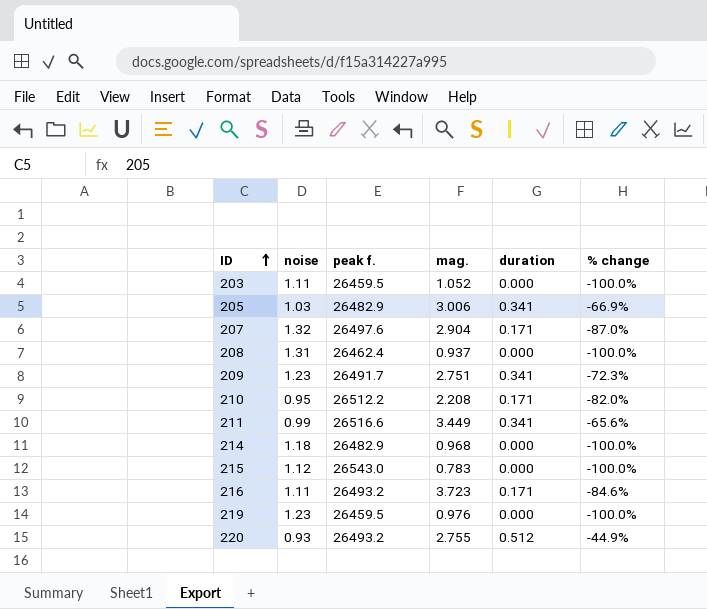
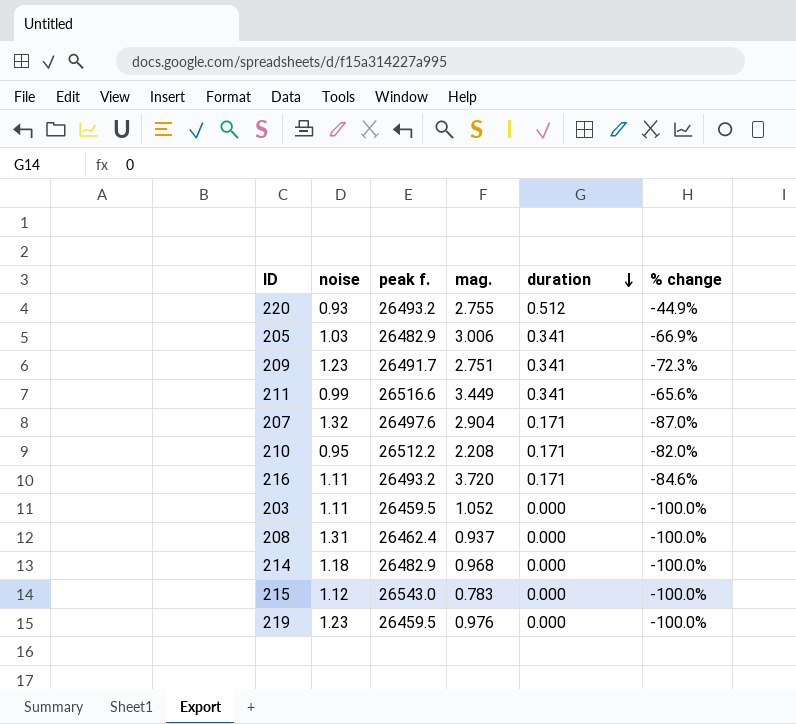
row order: ID ascending -> duration descending
216 | mag.: 3.723 -> 3.720

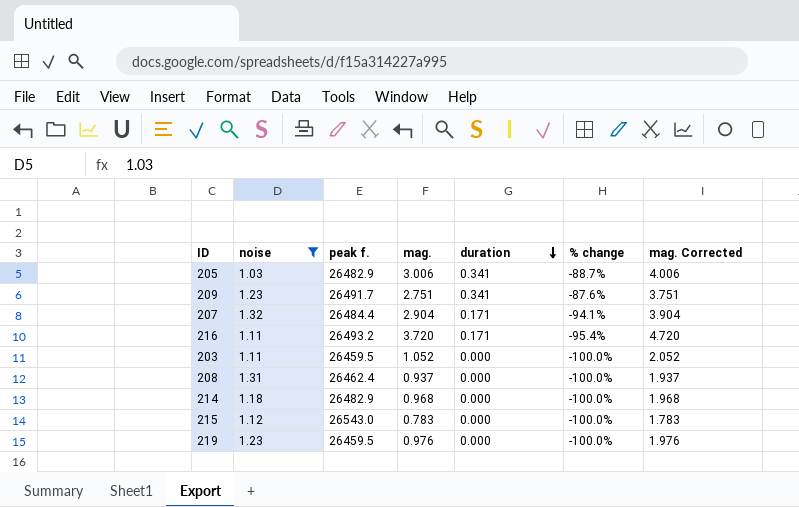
filter: none -> noise >= 1.03
column % change | formula: ([duration] - [noise]) / [noise] -> ([duration] - [mag.]) / [mag.]
column mag. Corrected | formula: none -> [mag.] + 1
207 | peak f.: 26497.6 -> 26484.4

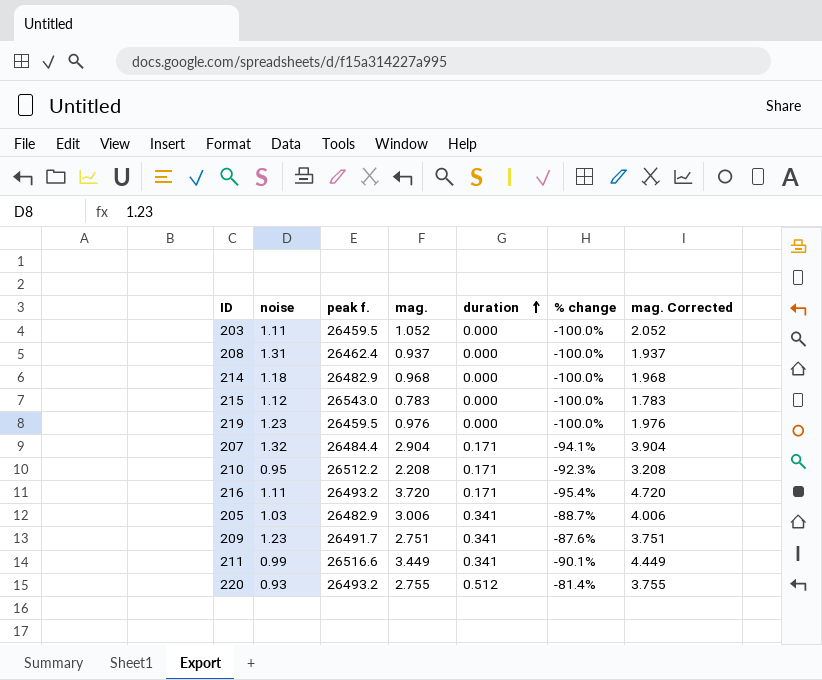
filter: noise >= 1.03 -> none
row order: duration descending -> duration ascending

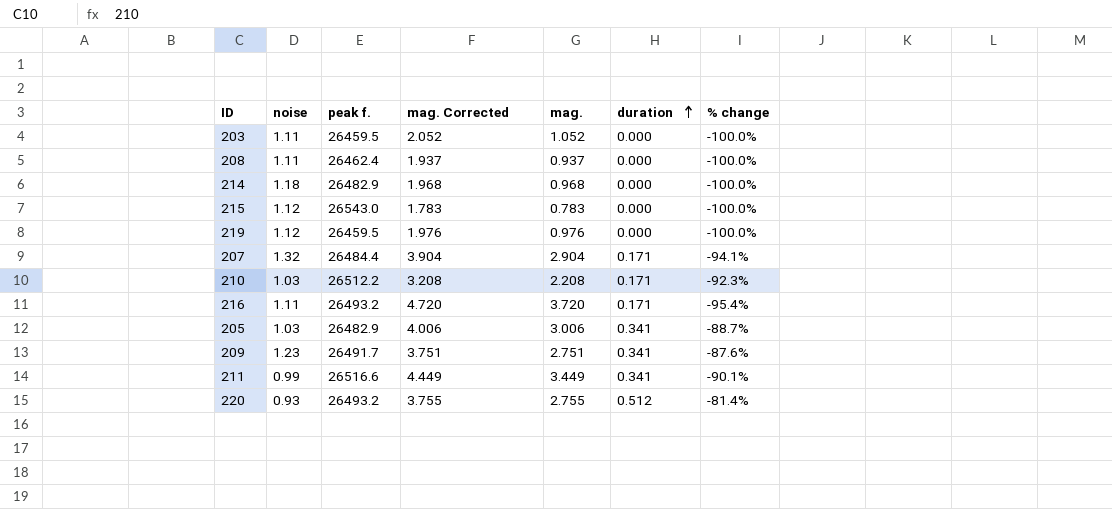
column mag. Corrected | position: 7 -> 4
208 | noise: 1.31 -> 1.11
219 | noise: 1.23 -> 1.12
210 | noise: 0.95 -> 1.03

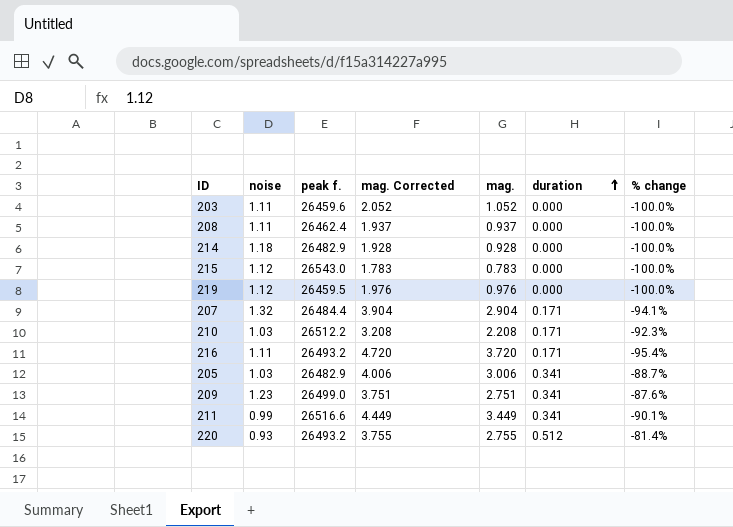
203 | peak f.: 26459.5 -> 26459.6
214 | mag. Corrected: 1.968 -> 1.928
214 | mag.: 0.968 -> 0.928
209 | peak f.: 26491.7 -> 26499.0

